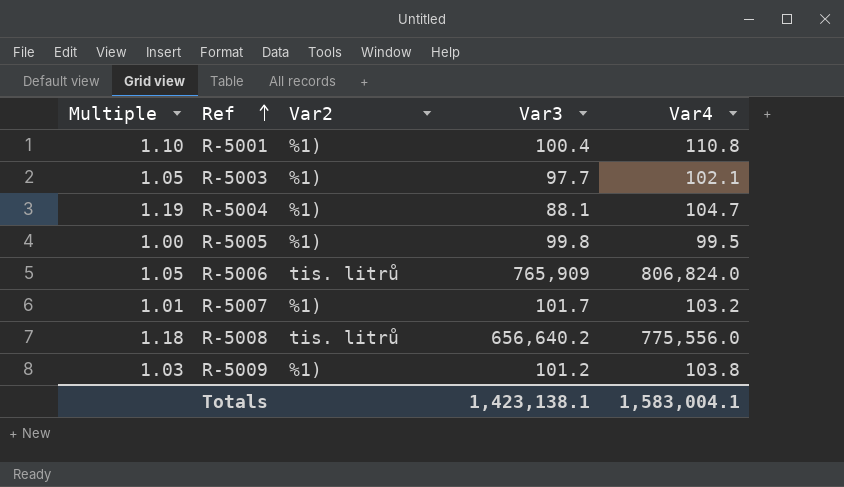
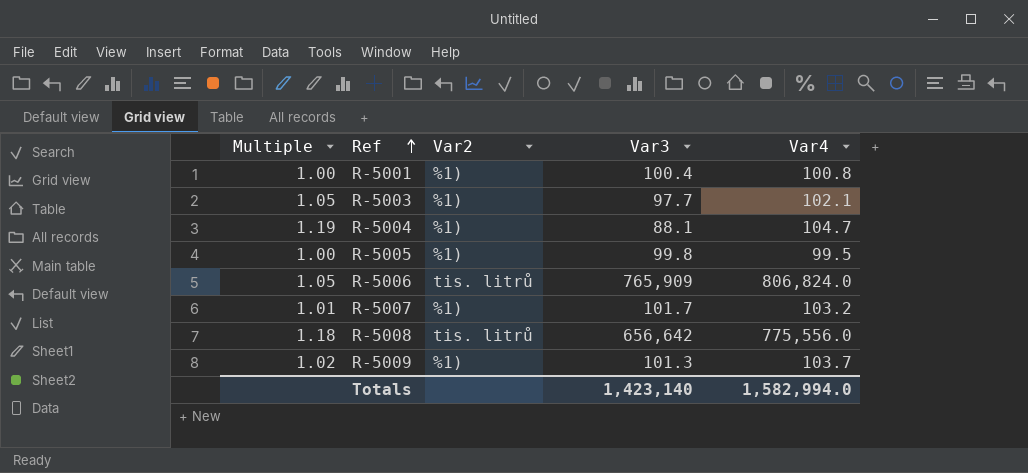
R-5001 | Multiple: 1.10 -> 1.00
R-5001 | Var4: 110.8 -> 100.8
R-5008 | Var3: 656,640.2 -> 656,642
R-5009 | Multiple: 1.03 -> 1.02
R-5009 | Var3: 101.2 -> 101.3
R-5009 | Var4: 103.8 -> 103.7
Totals | Var3: 1,423,138.1 -> 1,423,140
Totals | Var4: 1,583,004.1 -> 1,582,994.0

